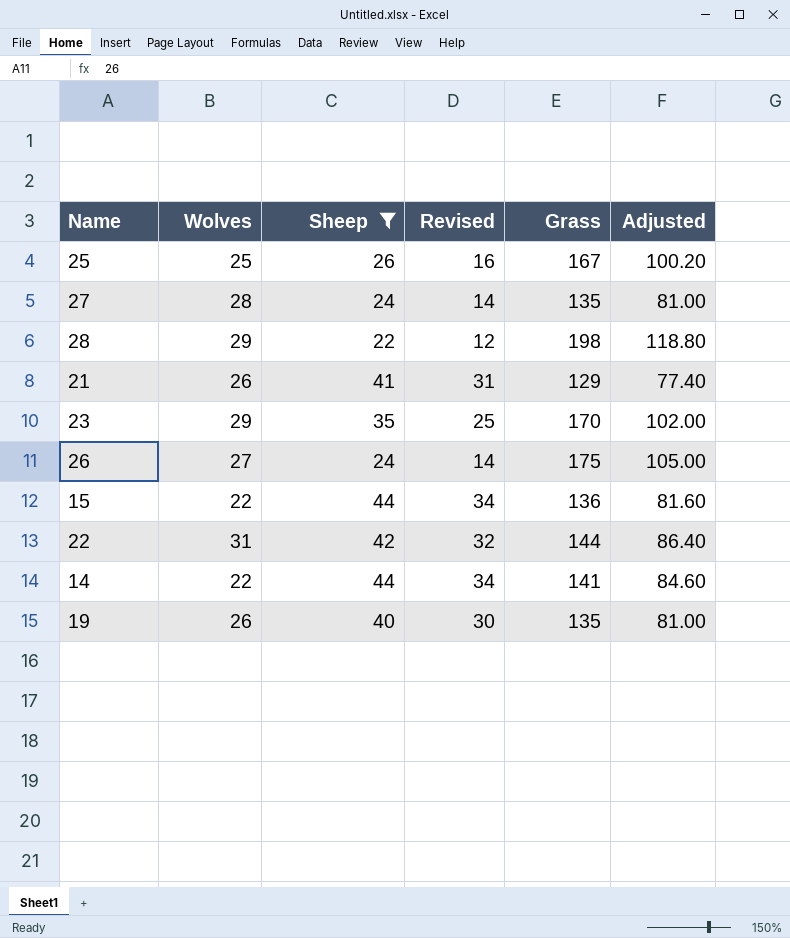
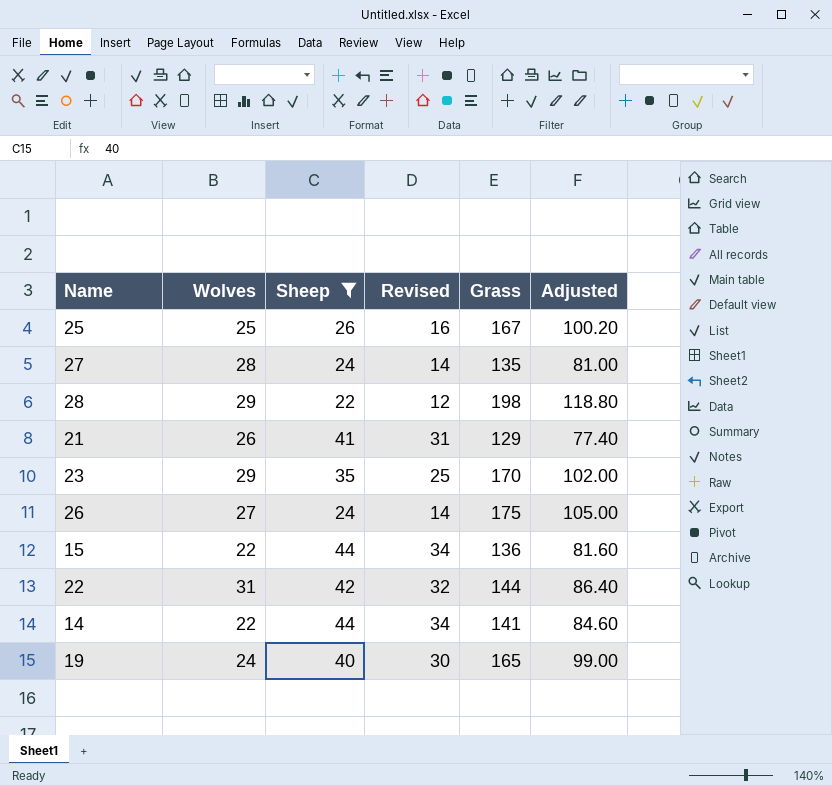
19 | Wolves: 26 -> 24
19 | Grass: 135 -> 165
19 | Adjusted: 81.00 -> 99.00

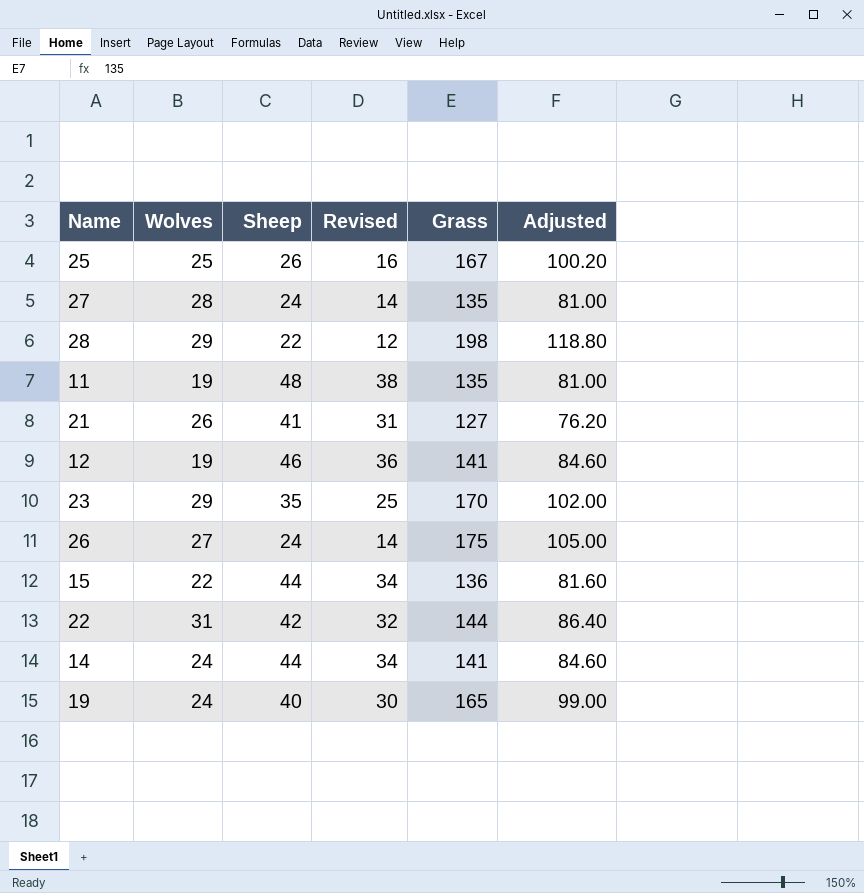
filter: Sheep <= 44 -> none
21 | Grass: 129 -> 127
21 | Adjusted: 77.40 -> 76.20
14 | Wolves: 22 -> 24

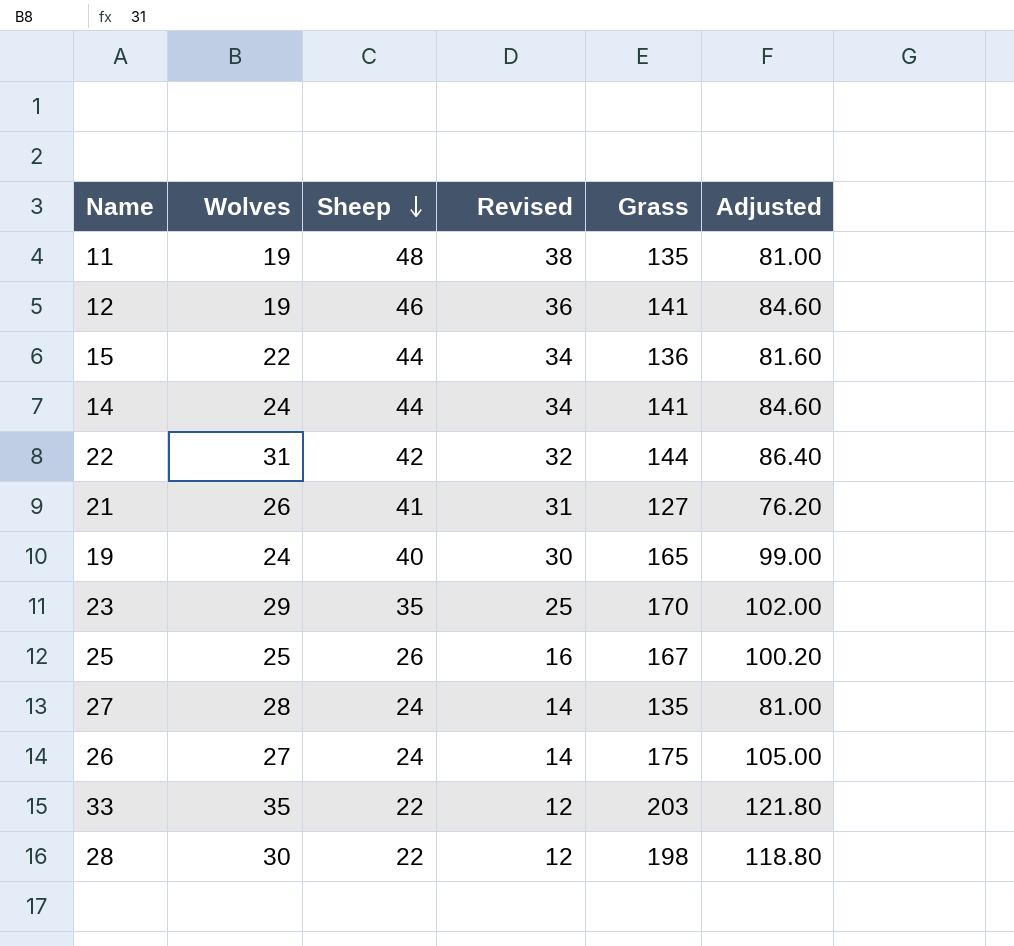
row order: none -> Sheep descending
row 33: none -> 35 | 22 | 12 | 203 | 121.80
28 | Wolves: 29 -> 30

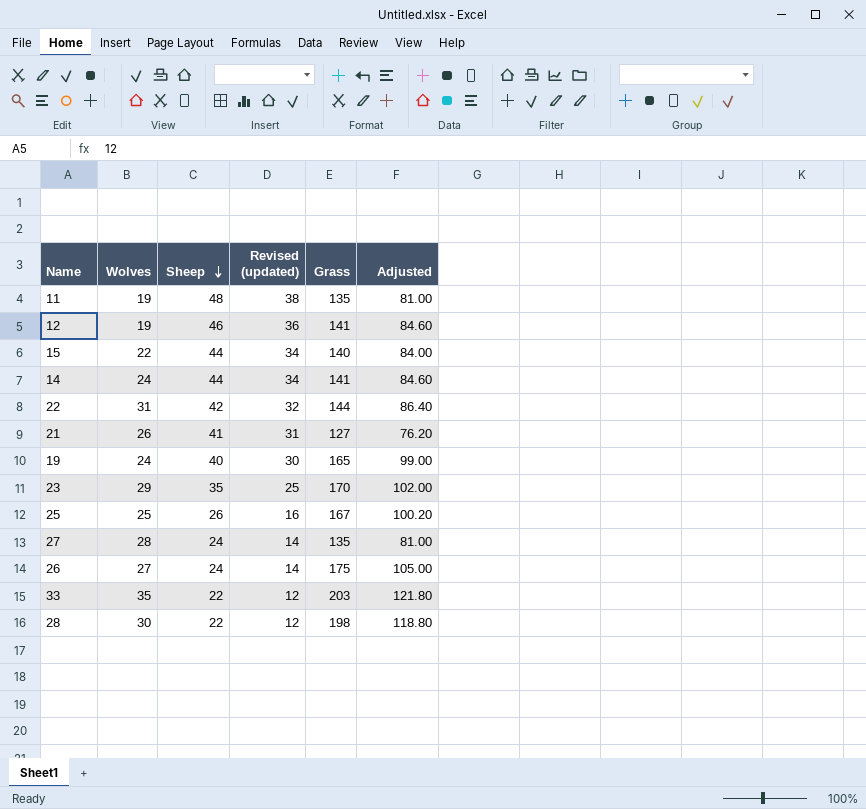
column name: Revised -> Revised (updated)
15 | Grass: 136 -> 140
15 | Adjusted: 81.60 -> 84.00

